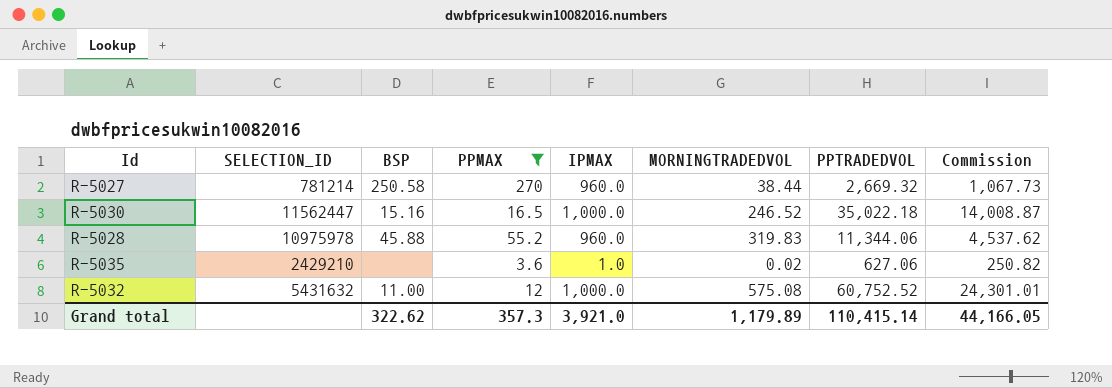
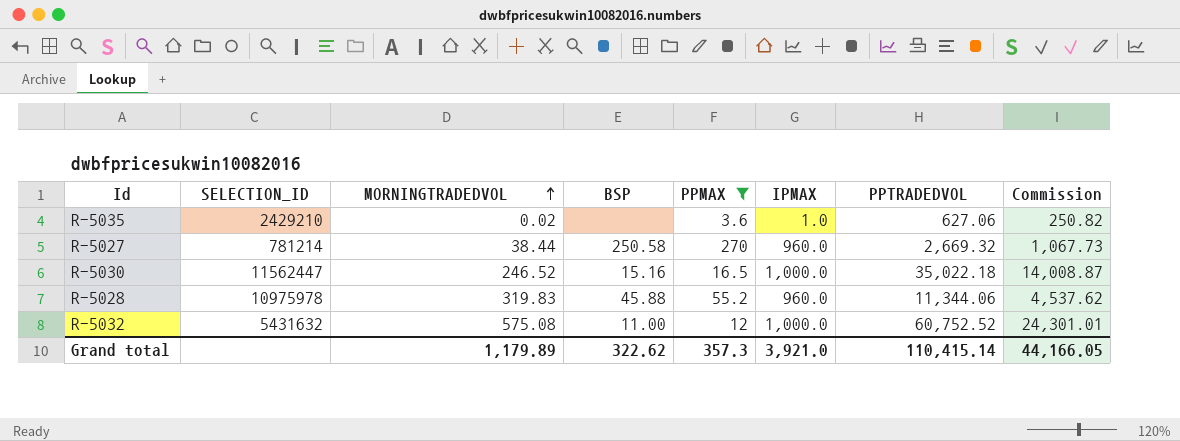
row order: none -> MORNINGTRADEDVOL ascending
column MORNINGTRADEDVOL | position: 6 -> 3

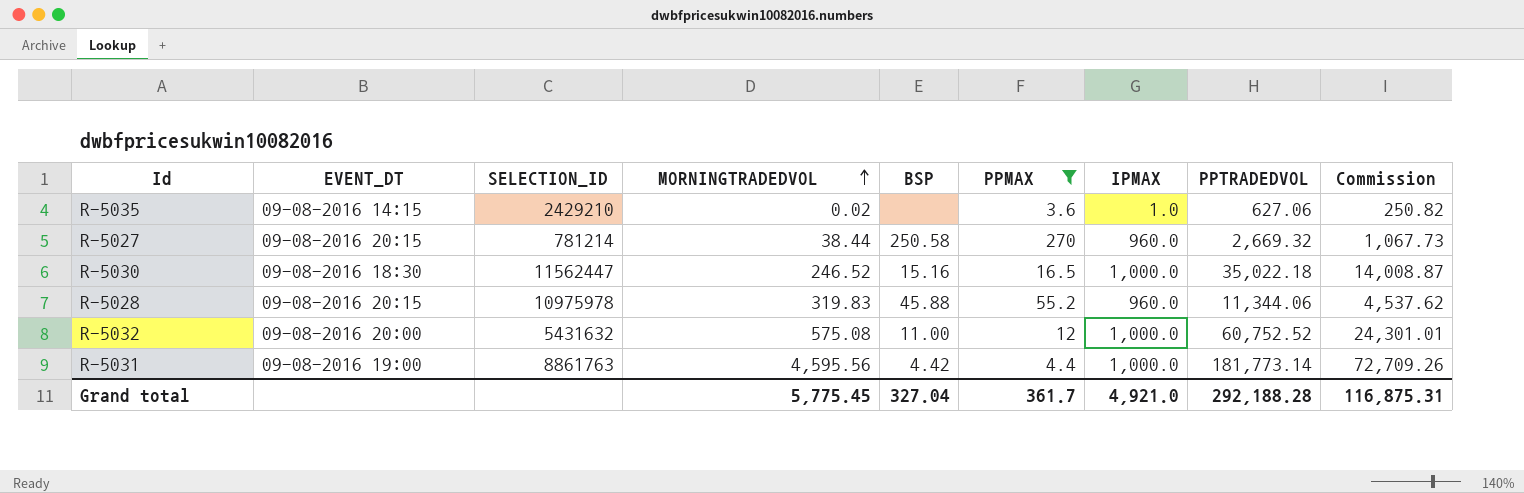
column EVENT_DT | position: none -> 2
row R-5031: none -> 09-08-2016 19:00 | 8861763 | 4,595.56 | 4.42 | 4.4 | 1,000.0 | 181,773.14 | 72,709.26
Grand total | MORNINGTRADEDVOL: 1,179.89 -> 5,775.45
Grand total | BSP: 322.62 -> 327.04
Grand total | PPMAX: 357.3 -> 361.7
Grand total | IPMAX: 3,921.0 -> 4,921.0
Grand total | PPTRADEDVOL: 110,415.14 -> 292,188.28
Grand total | Commission: 44,166.05 -> 116,875.31

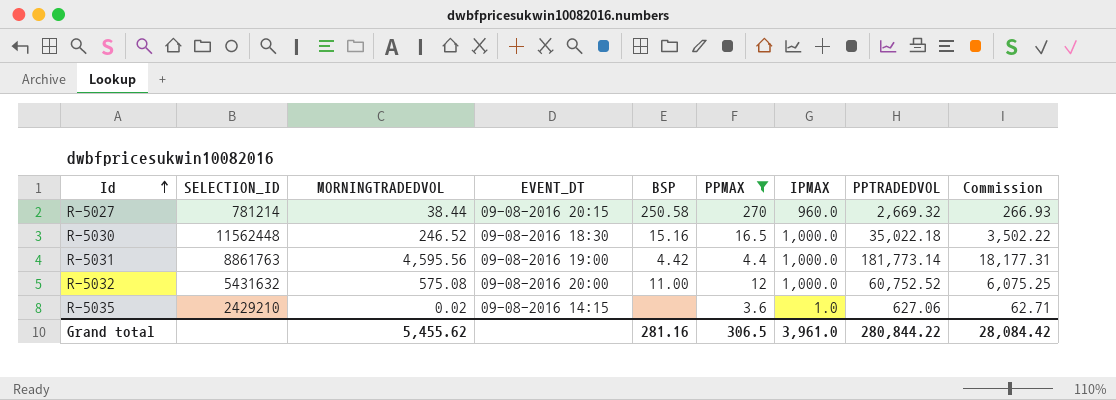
row order: MORNINGTRADEDVOL ascending -> Id ascending
column EVENT_DT | position: 2 -> 4
column Commission | formula: [PPTRADEDVOL] * 0.4 -> [PPTRADEDVOL] * 0.1
row R-5028: 09-08-2016 20:15 | 10975978 | 319.83 | 45.88 | 55.2 | 960.0 | 11,344.06 | 4,537.62 -> none
R-5030 | SELECTION_ID: 11562447 -> 11562448
Grand total | MORNINGTRADEDVOL: 5,775.45 -> 5,455.62
Grand total | BSP: 327.04 -> 281.16
Grand total | PPMAX: 361.7 -> 306.5
Grand total | IPMAX: 4,921.0 -> 3,961.0
Grand total | PPTRADEDVOL: 292,188.28 -> 280,844.22
Grand total | Commission: 116,875.31 -> 28,084.42

